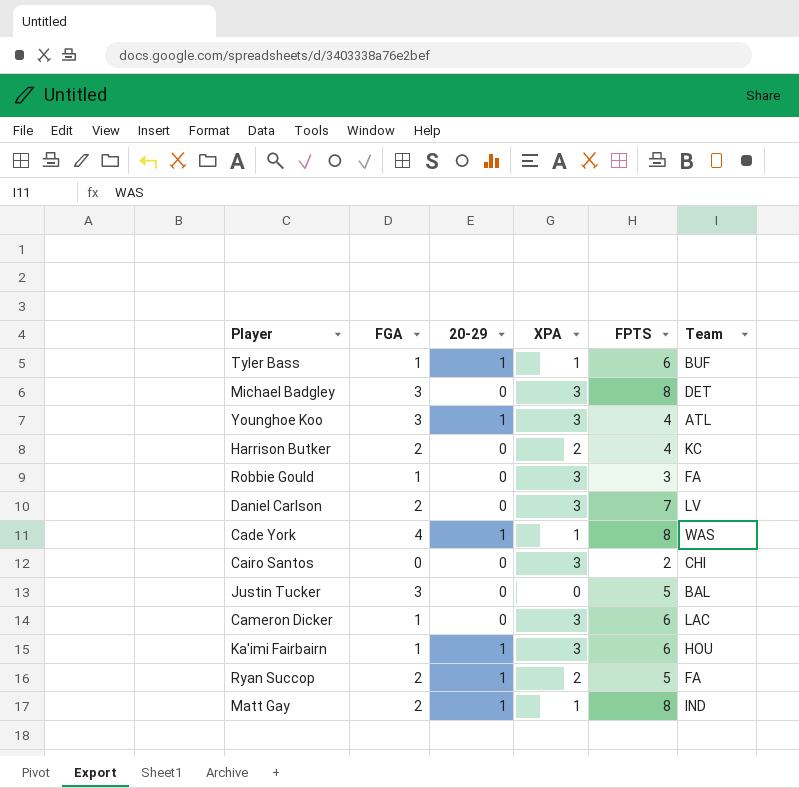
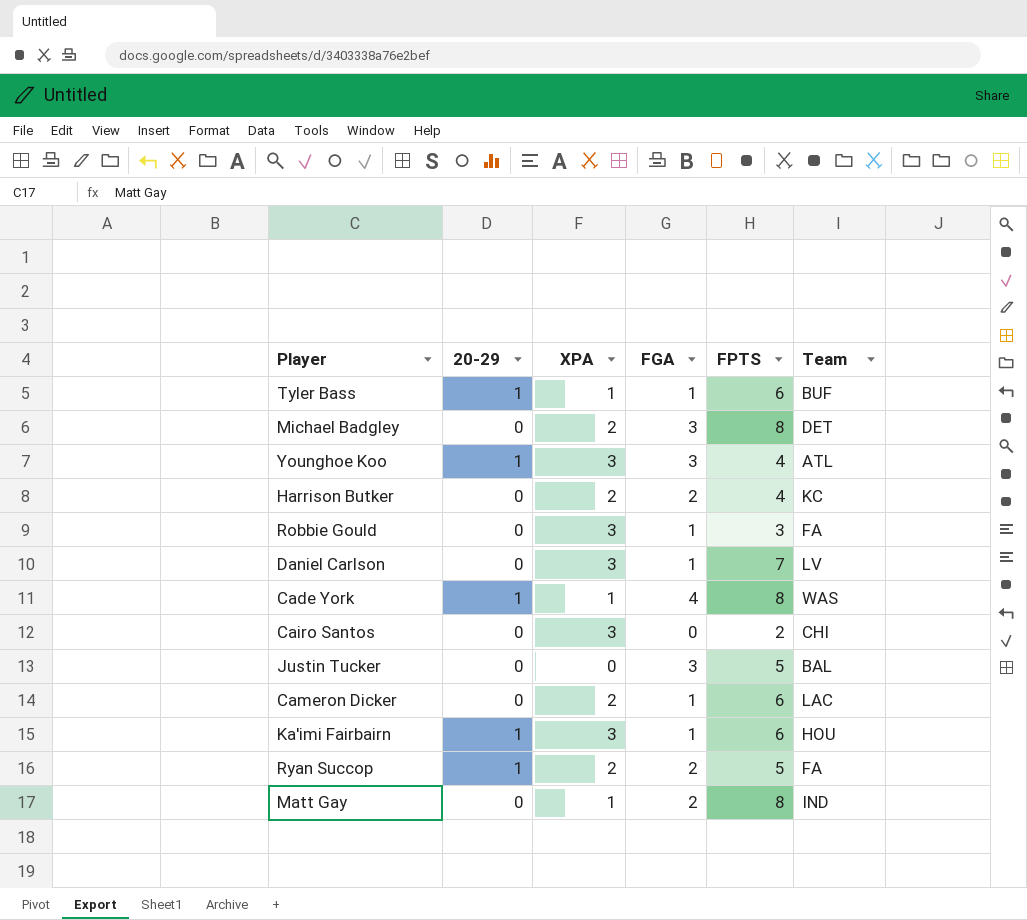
column FGA | position: 2 -> 4
Michael Badgley | XPA: 3 -> 2
Daniel Carlson | FGA: 2 -> 1
Cameron Dicker | XPA: 3 -> 2
Matt Gay | 20-29: 1 -> 0

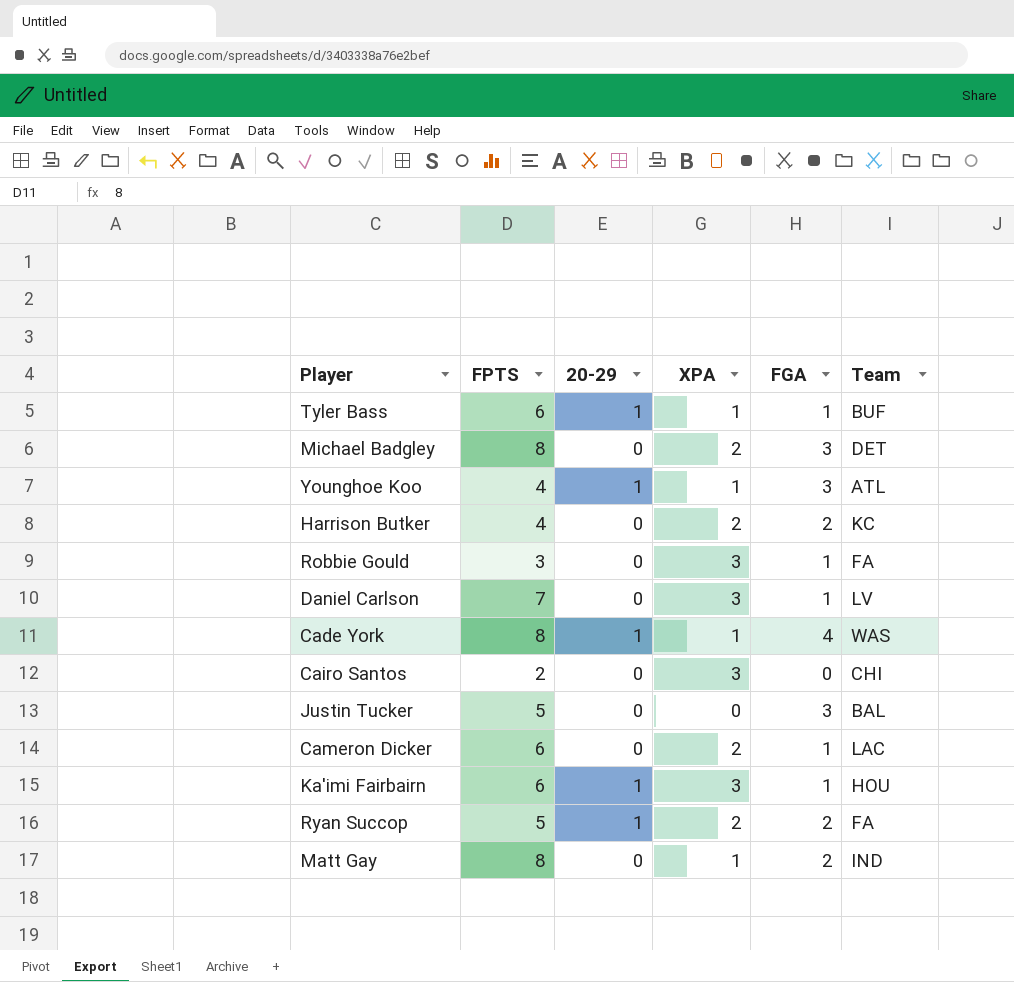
column FPTS | position: 5 -> 2
Younghoe Koo | XPA: 3 -> 1

